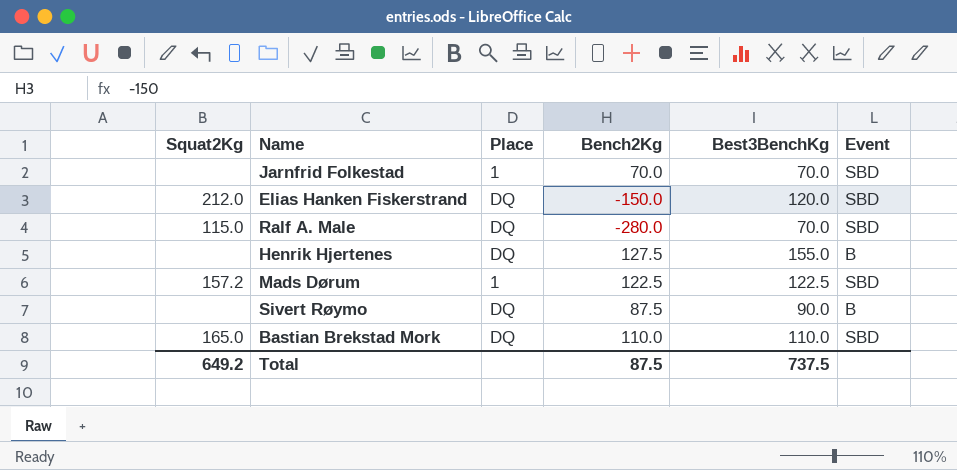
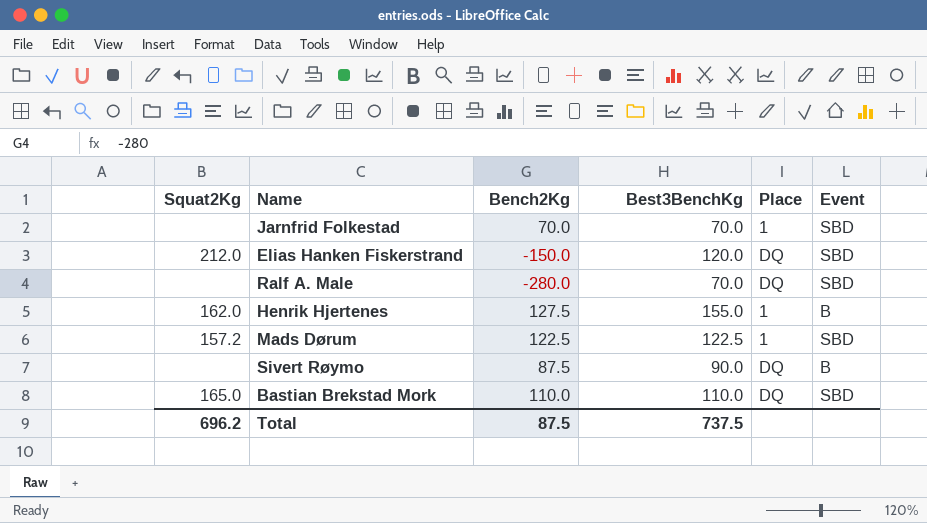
column Place | position: 3 -> 5
Ralf A. Male | Squat2Kg: 115.0 -> none
Henrik Hjertenes | Squat2Kg: none -> 162.0
Henrik Hjertenes | Place: DQ -> 1
Total | Squat2Kg: 649.2 -> 696.2

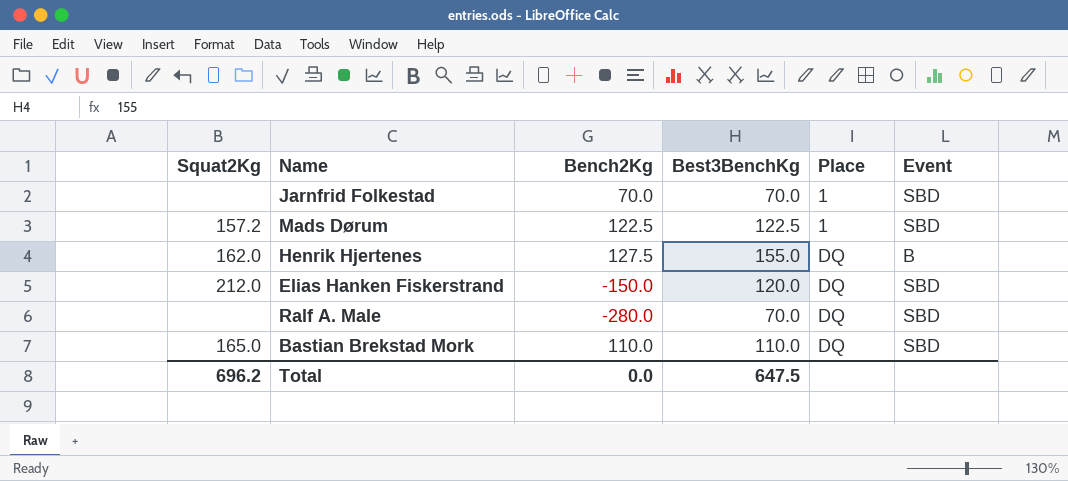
row order: none -> Place ascending
row Sivert Røymo: none | 87.5 | 90.0 | DQ | B -> none
Henrik Hjertenes | Place: 1 -> DQ
Total | Bench2Kg: 87.5 -> 0.0
Total | Best3BenchKg: 737.5 -> 647.5

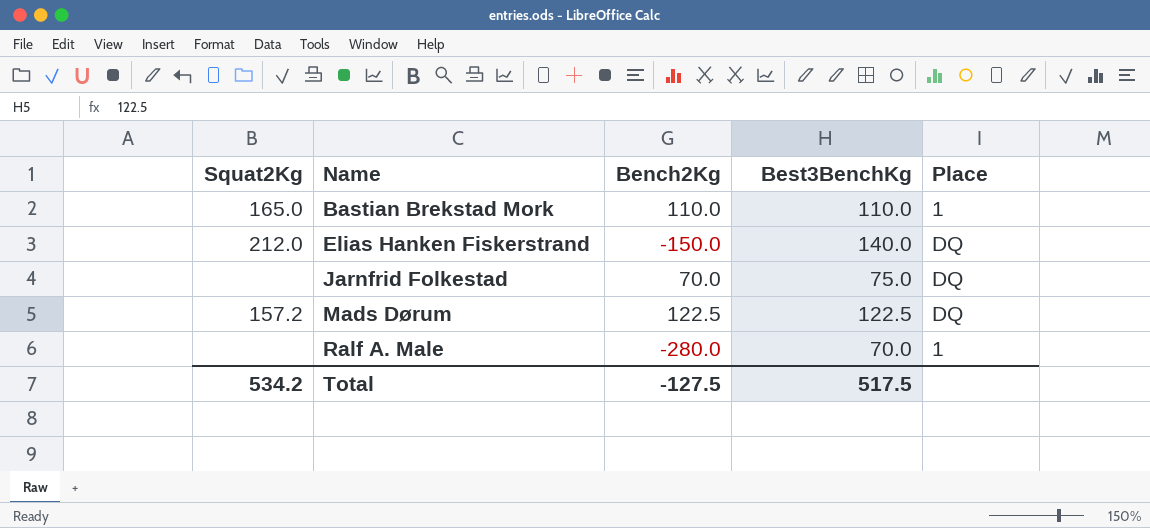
row order: Place ascending -> Name ascending
column Event | position: 6 -> none
row Henrik Hjertenes: 162.0 | 127.5 | 155.0 | DQ | B -> none
Bastian Brekstad Mork | Place: DQ -> 1
Elias Hanken Fiskerstrand | Best3BenchKg: 120.0 -> 140.0
Jarnfrid Folkestad | Best3BenchKg: 70.0 -> 75.0
Jarnfrid Folkestad | Place: 1 -> DQ
Mads Dørum | Place: 1 -> DQ
Ralf A. Male | Place: DQ -> 1
Total | Squat2Kg: 696.2 -> 534.2
Total | Bench2Kg: 0.0 -> -127.5
Total | Best3BenchKg: 647.5 -> 517.5

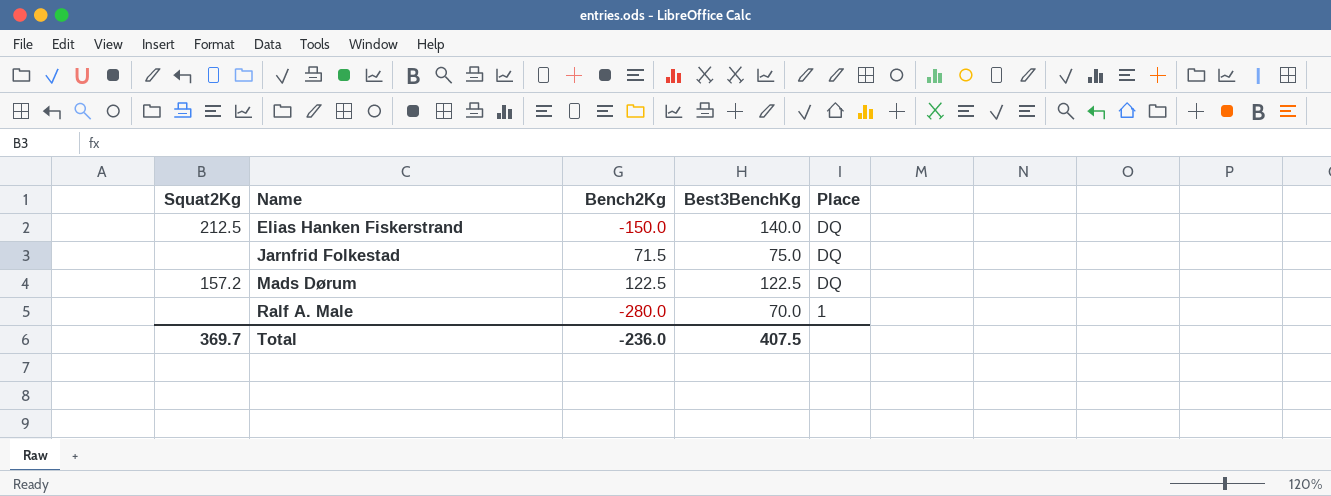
row Bastian Brekstad Mork: 165.0 | 110.0 | 110.0 | 1 -> none
Elias Hanken Fiskerstrand | Squat2Kg: 212.0 -> 212.5
Jarnfrid Folkestad | Bench2Kg: 70.0 -> 71.5
Total | Squat2Kg: 534.2 -> 369.7
Total | Bench2Kg: -127.5 -> -236.0
Total | Best3BenchKg: 517.5 -> 407.5

